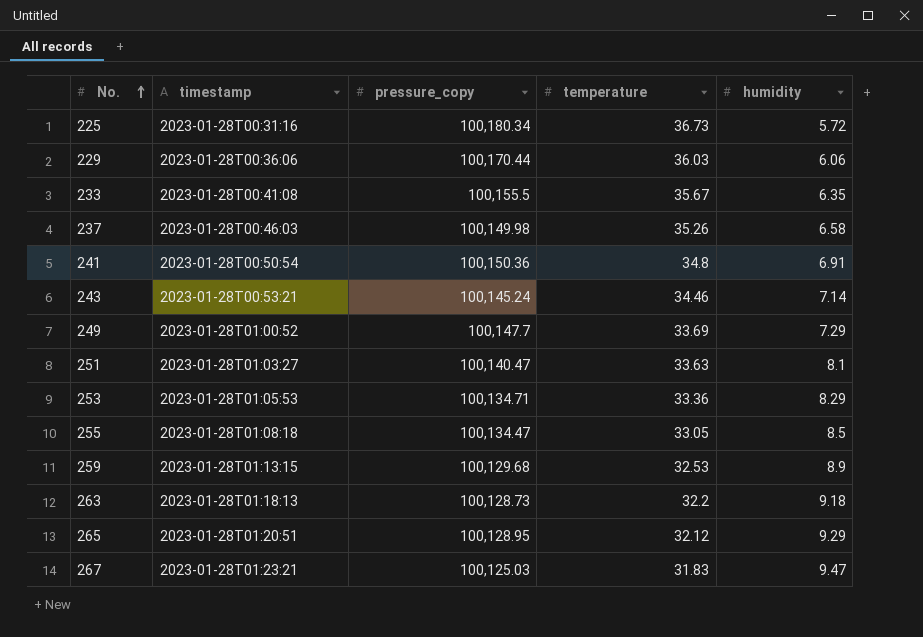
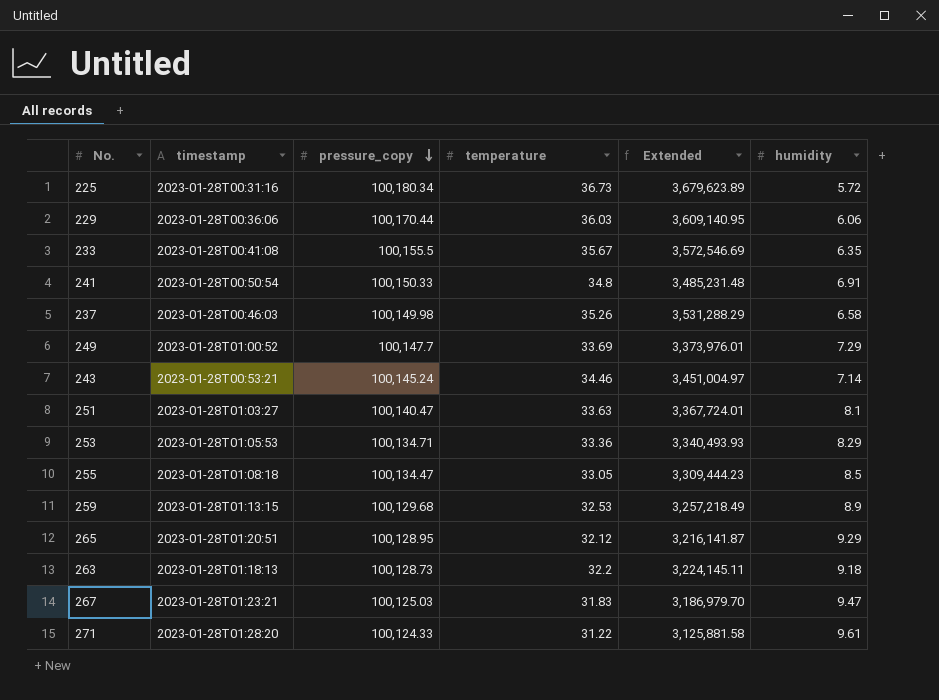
row order: No. ascending -> pressure_copy descending
column Extended | formula: none -> [pressure_copy] * [temperature]
241 | pressure_copy: 100,150.36 -> 100,150.33
row 271: none -> 2023-01-28T01:28:20 | 100,124.33 | 31.22 | 3,125,881.58 | 9.61

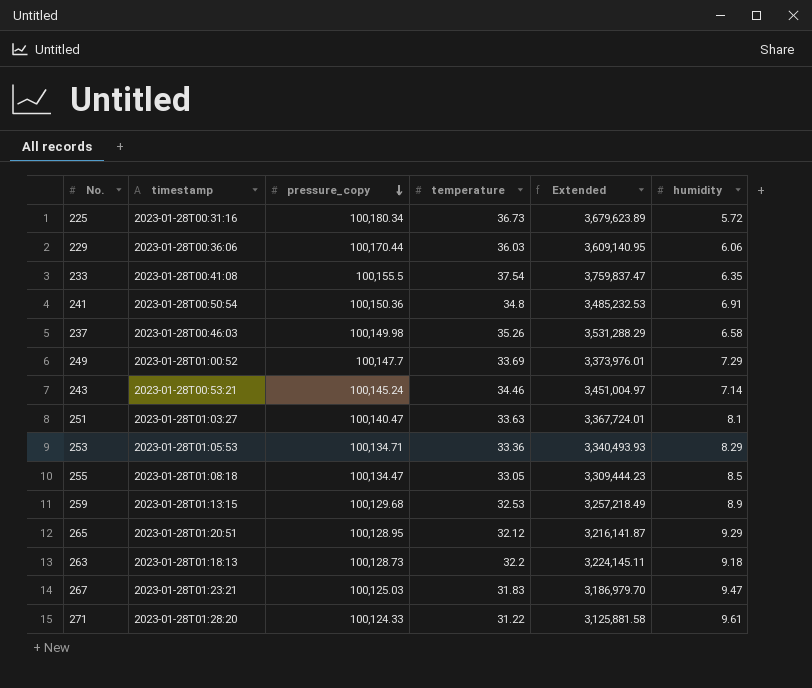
233 | temperature: 35.67 -> 37.54
233 | Extended: 3,572,546.69 -> 3,759,837.47
241 | pressure_copy: 100,150.33 -> 100,150.36
241 | Extended: 3,485,231.48 -> 3,485,232.53

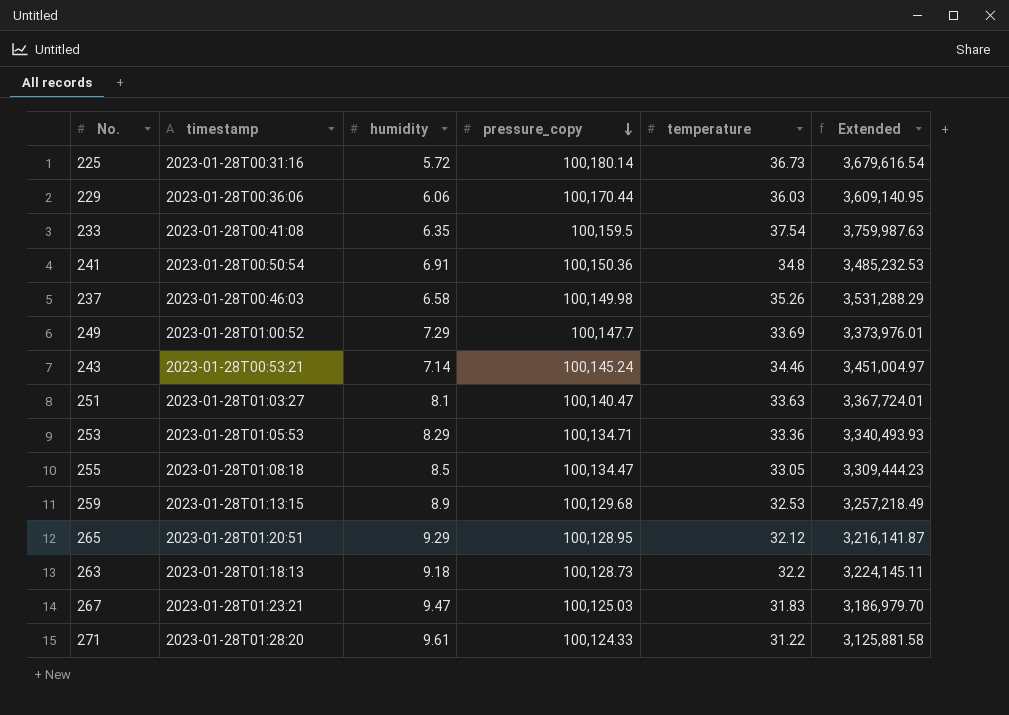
column humidity | position: 6 -> 3
225 | pressure_copy: 100,180.34 -> 100,180.14
225 | Extended: 3,679,623.89 -> 3,679,616.54
233 | pressure_copy: 100,155.5 -> 100,159.5
233 | Extended: 3,759,837.47 -> 3,759,987.63

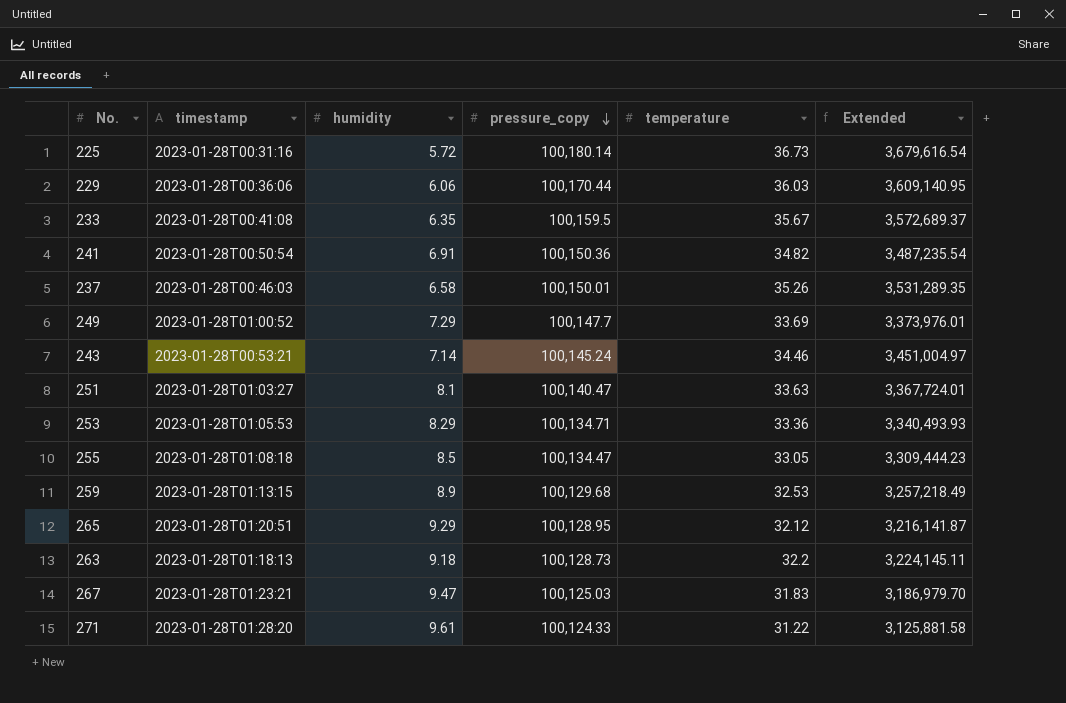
233 | temperature: 37.54 -> 35.67
233 | Extended: 3,759,987.63 -> 3,572,689.37
241 | temperature: 34.8 -> 34.82
241 | Extended: 3,485,232.53 -> 3,487,235.54
237 | pressure_copy: 100,149.98 -> 100,150.01
237 | Extended: 3,531,288.29 -> 3,531,289.35

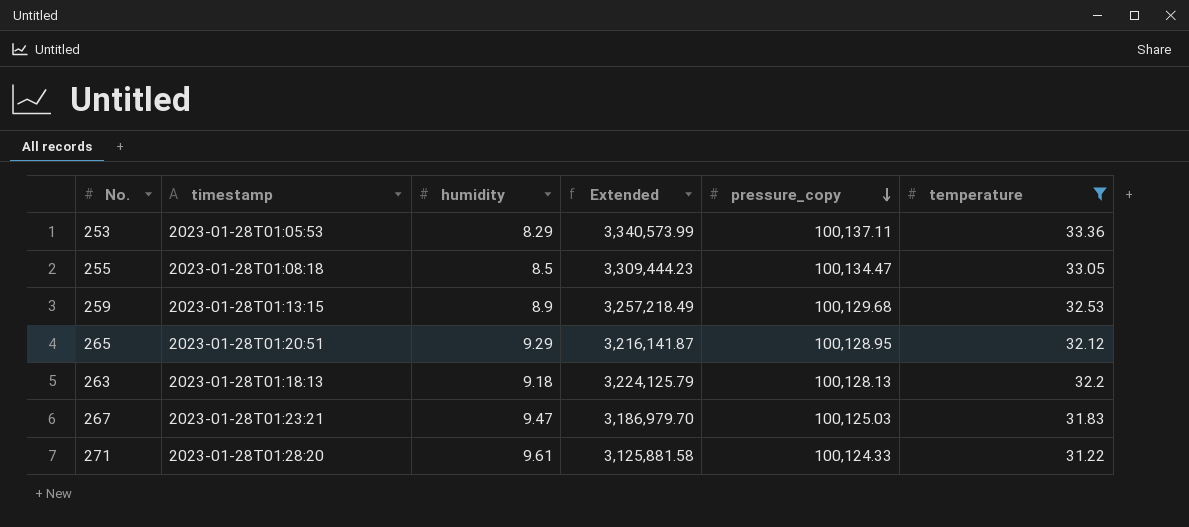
filter: none -> temperature <= 33.36
column Extended | position: 6 -> 4
253 | Extended: 3,340,493.93 -> 3,340,573.99
253 | pressure_copy: 100,134.71 -> 100,137.11
263 | Extended: 3,224,145.11 -> 3,224,125.79
263 | pressure_copy: 100,128.73 -> 100,128.13

